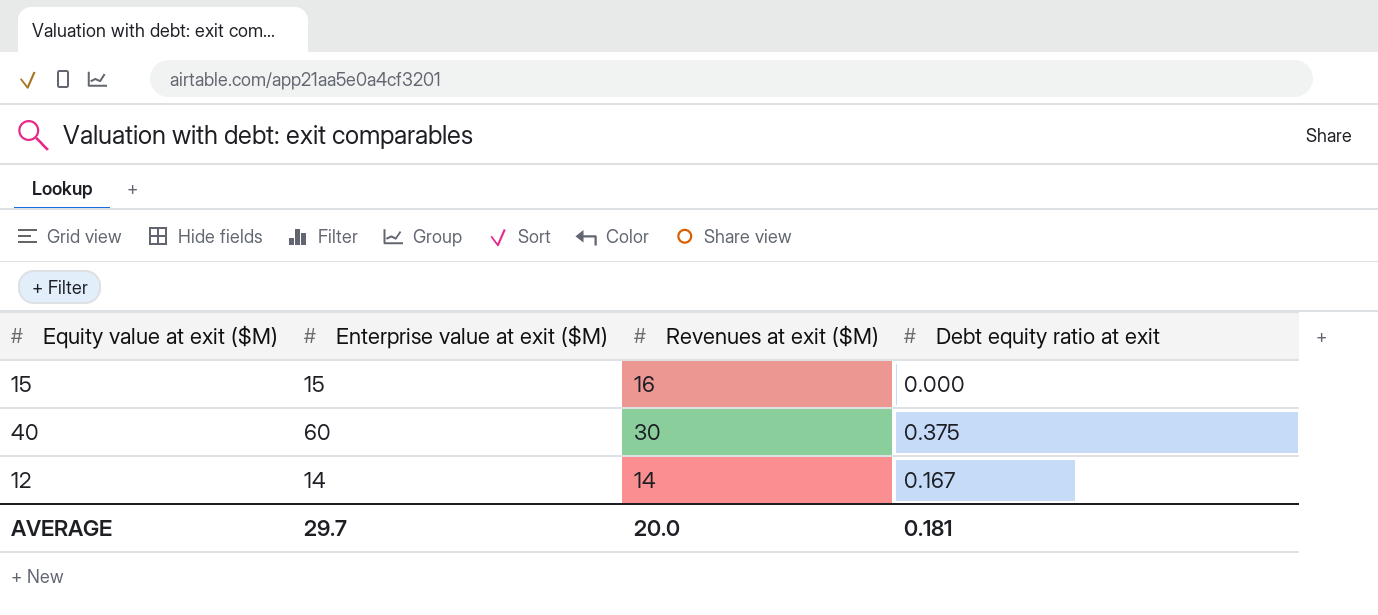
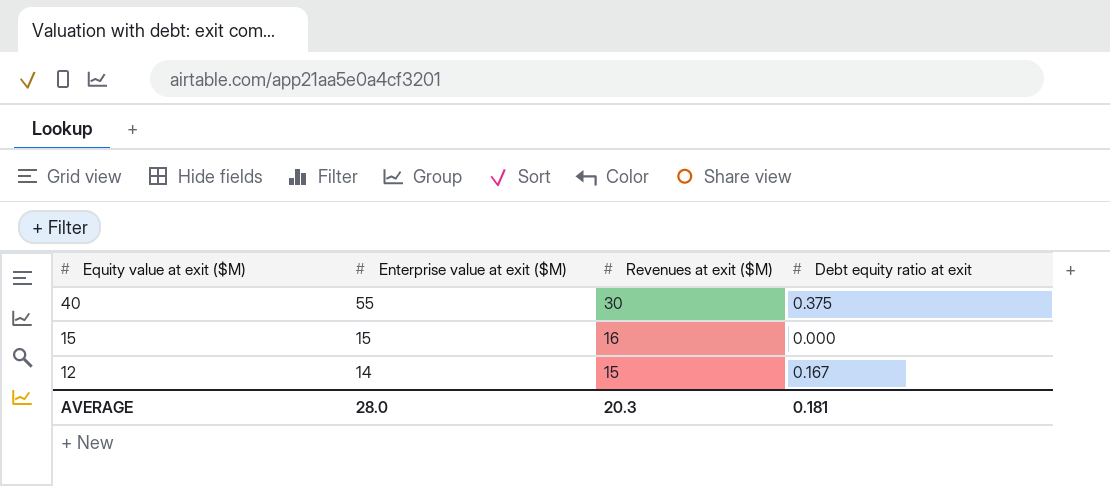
row order: none -> Equity value at exit ($M) descending
40 | Enterprise value at exit ($M): 60 -> 55
12 | Revenues at exit ($M): 14 -> 15
AVERAGE | Enterprise value at exit ($M): 29.7 -> 28.0
AVERAGE | Revenues at exit ($M): 20.0 -> 20.3

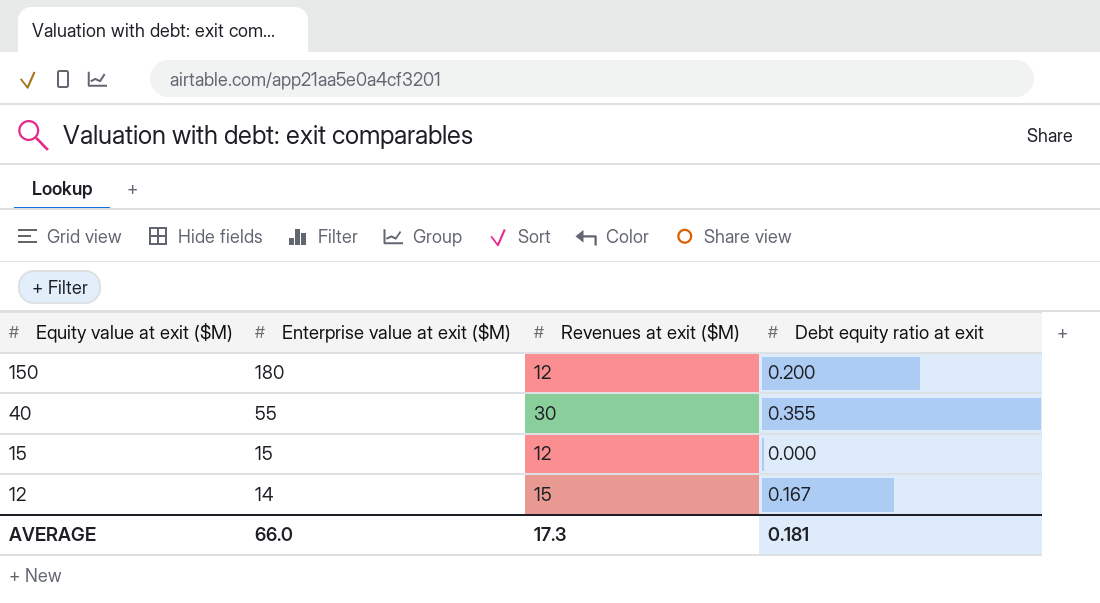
row 150: none -> 180 | 12 | 0.200
40 | Debt equity ratio at exit: 0.375 -> 0.355
15 | Revenues at exit ($M): 16 -> 12
AVERAGE | Enterprise value at exit ($M): 28.0 -> 66.0
AVERAGE | Revenues at exit ($M): 20.3 -> 17.3

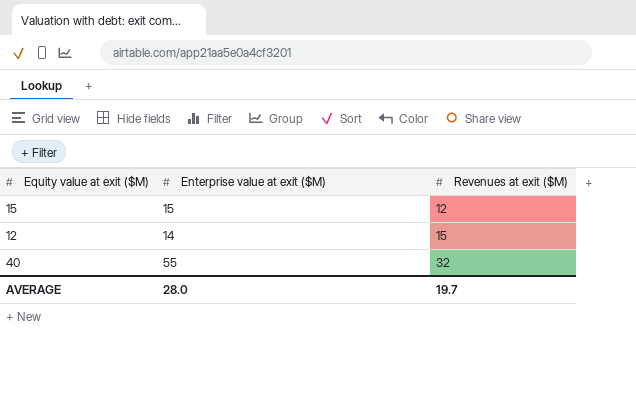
row order: Equity value at exit ($M) descending -> Revenues at exit ($M) ascending
column Debt equity ratio at exit | position: 4 -> none
row 150: 180 | 12 | 0.200 -> none
40 | Revenues at exit ($M): 30 -> 32
AVERAGE | Enterprise value at exit ($M): 66.0 -> 28.0
AVERAGE | Revenues at exit ($M): 17.3 -> 19.7

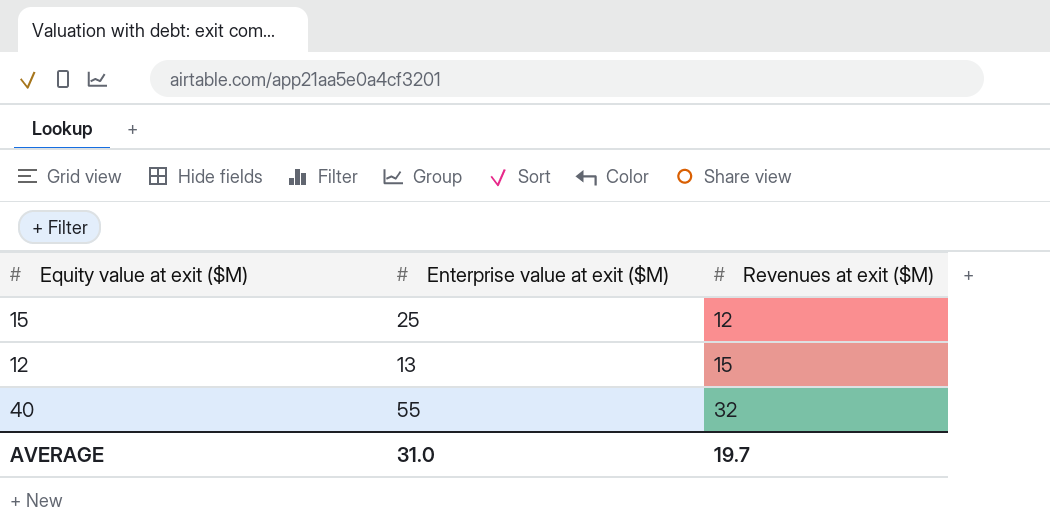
15 | Enterprise value at exit ($M): 15 -> 25
12 | Enterprise value at exit ($M): 14 -> 13
AVERAGE | Enterprise value at exit ($M): 28.0 -> 31.0

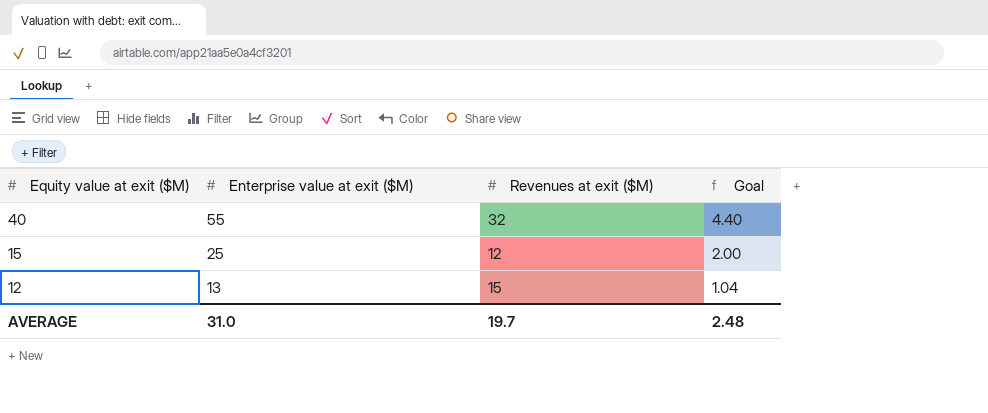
row order: Revenues at exit ($M) ascending -> Equity value at exit ($M) descending
column Goal | formula: none -> [Enterprise value at exit ($M)] * 0.08

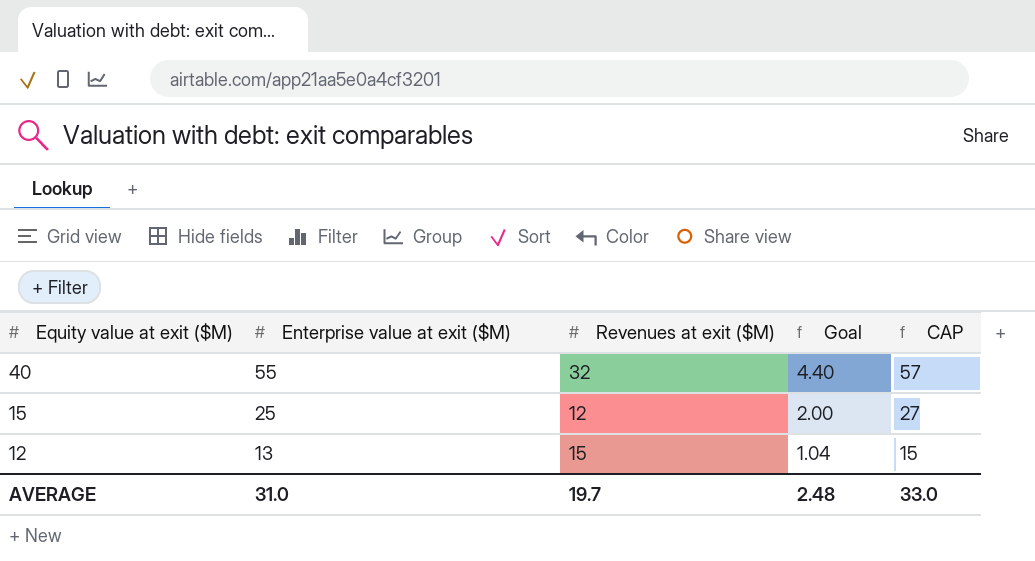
column CAP | formula: none -> [Enterprise value at exit ($M)] + 2

